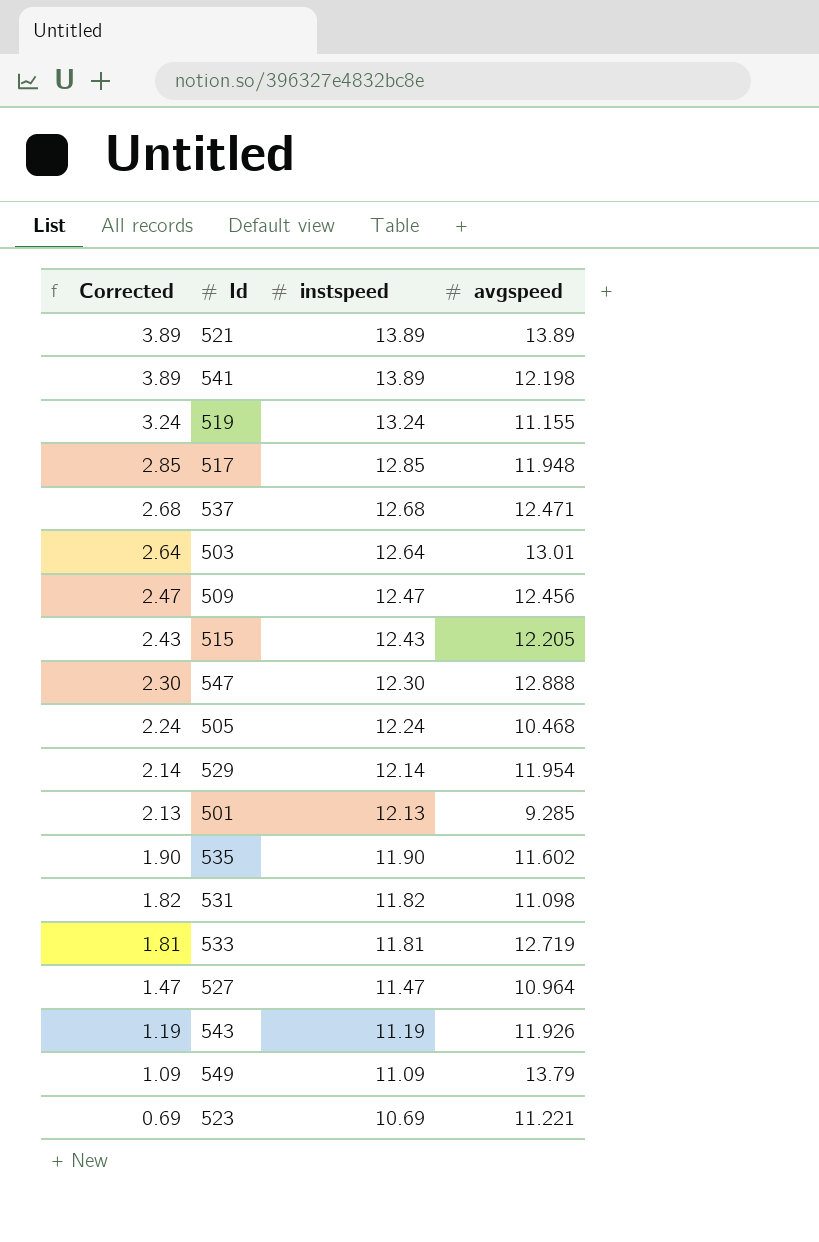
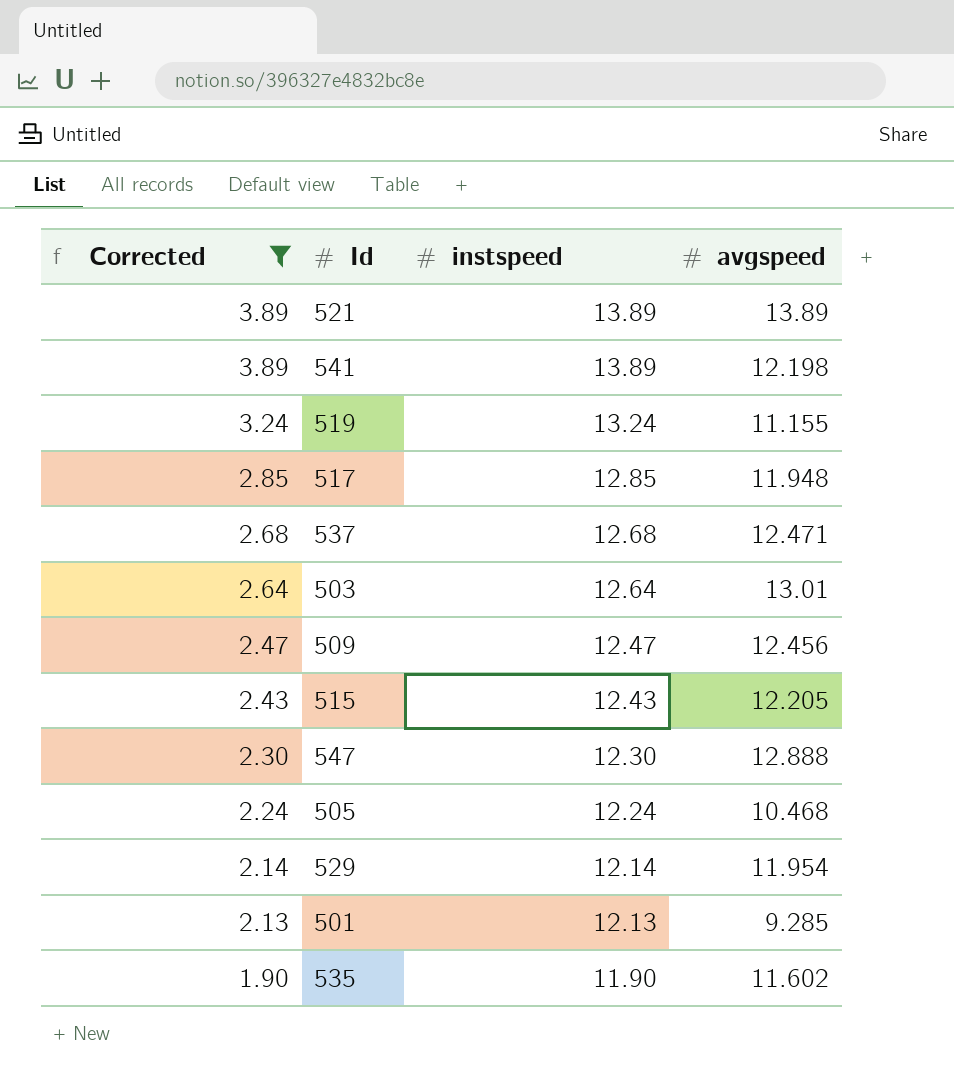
filter: none -> Corrected >= 1.90

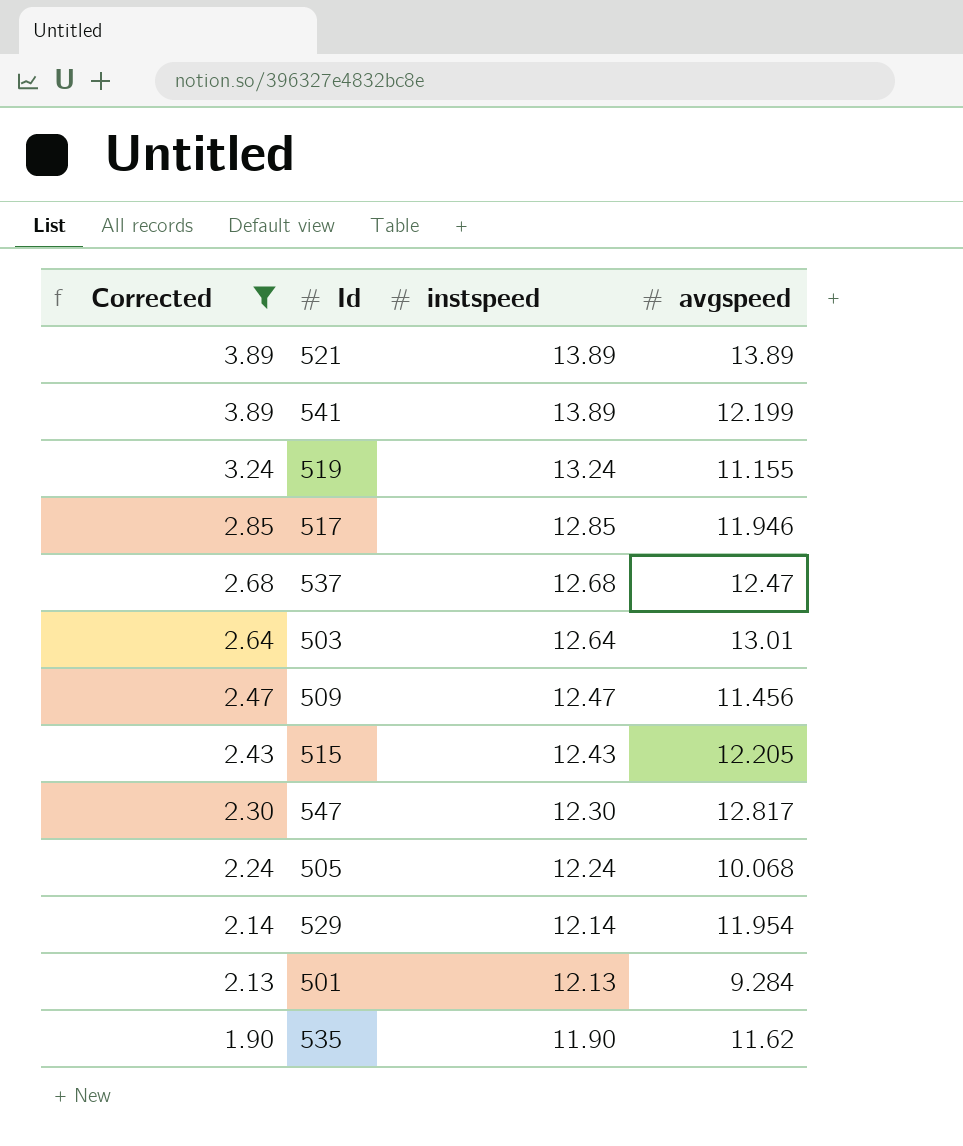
541 | avgspeed: 12.198 -> 12.199
517 | avgspeed: 11.948 -> 11.946
537 | avgspeed: 12.471 -> 12.47
509 | avgspeed: 12.456 -> 11.456
547 | avgspeed: 12.888 -> 12.817
505 | avgspeed: 10.468 -> 10.068
501 | avgspeed: 9.285 -> 9.284
535 | avgspeed: 11.602 -> 11.62

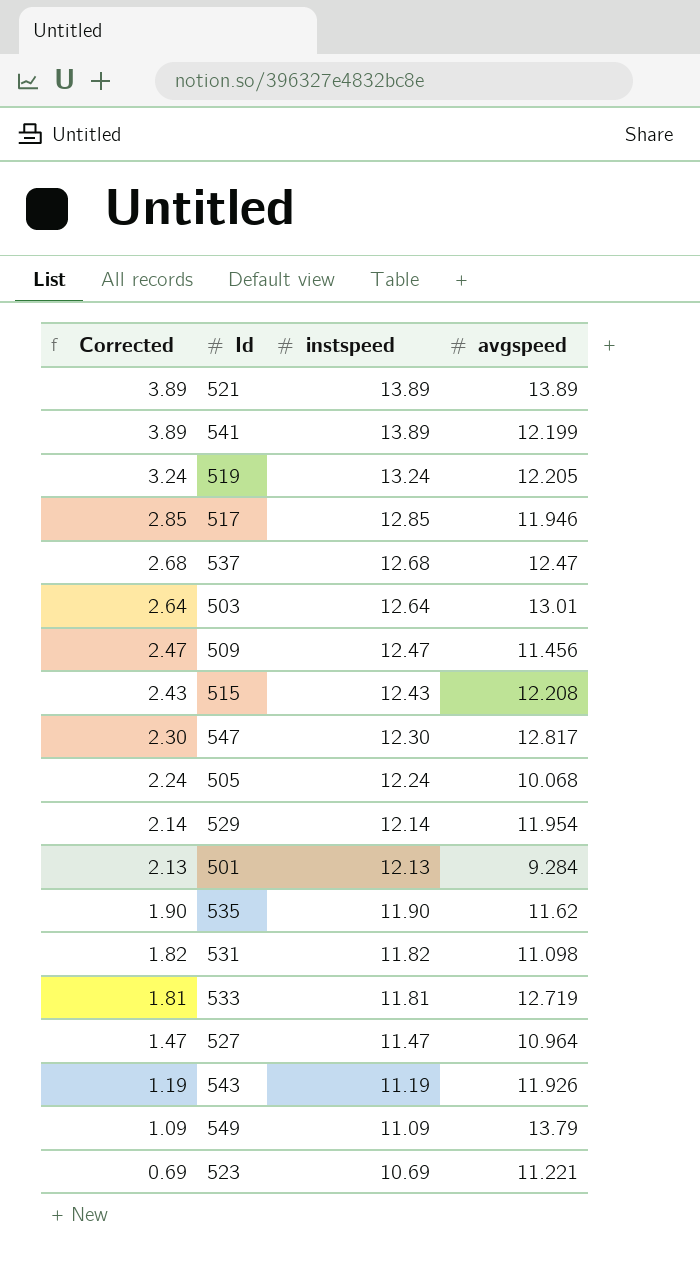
filter: Corrected >= 1.90 -> none
519 | avgspeed: 11.155 -> 12.205
515 | avgspeed: 12.205 -> 12.208

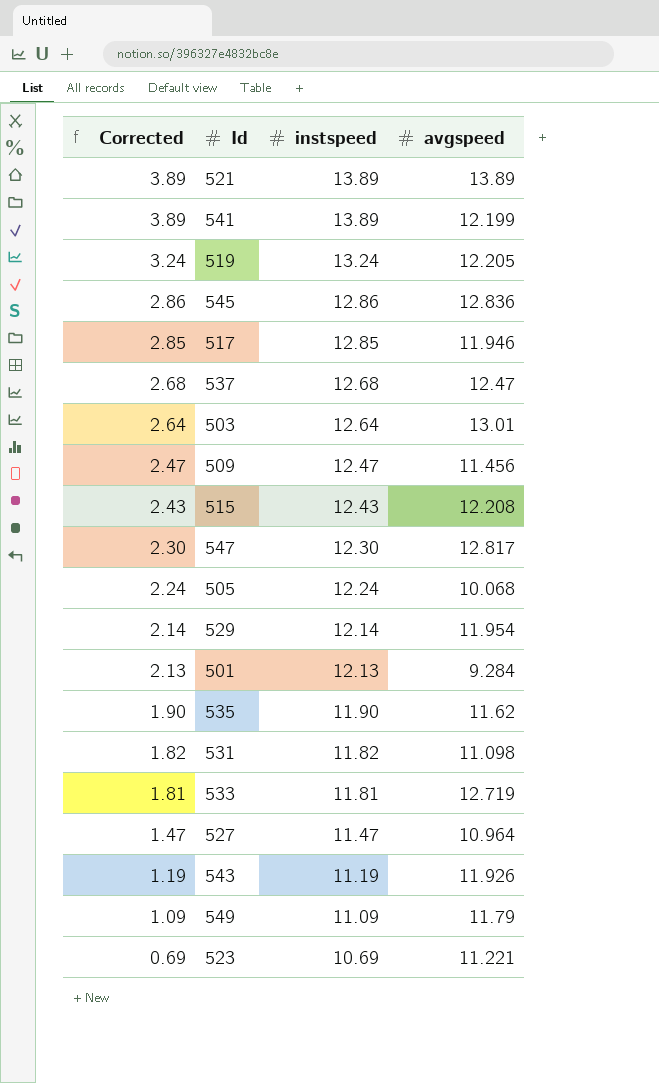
row 545: none -> 2.86 | 12.86 | 12.836
549 | avgspeed: 13.79 -> 11.79

